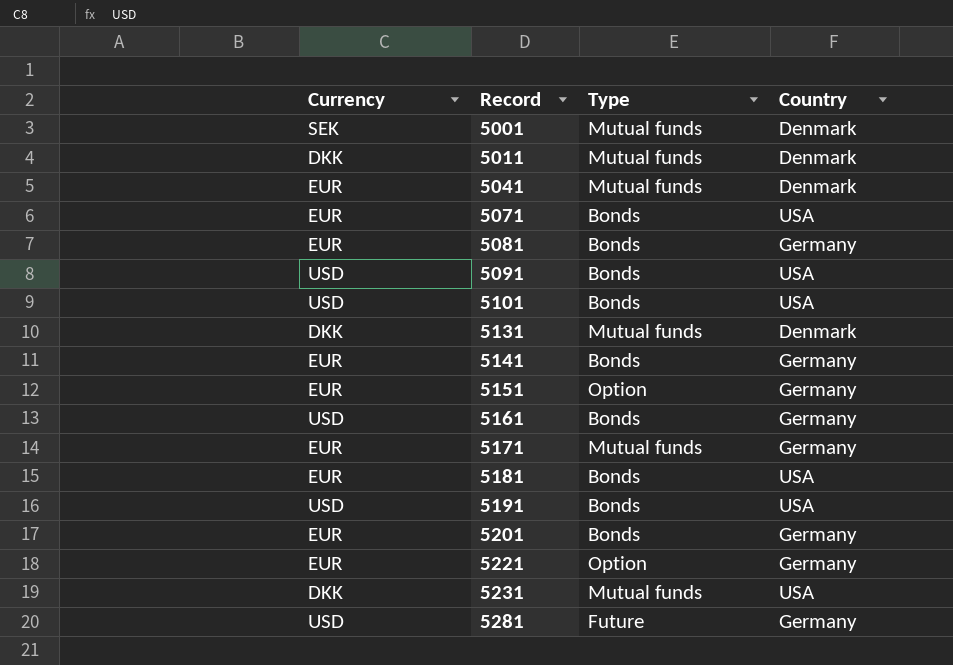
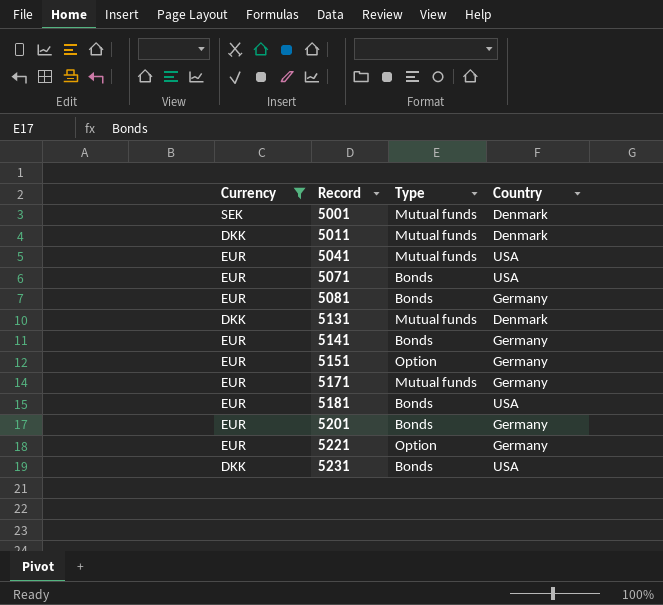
filter: none -> Currency != USD
5041 | Country: Denmark -> USA
5231 | Type: Mutual funds -> Bonds

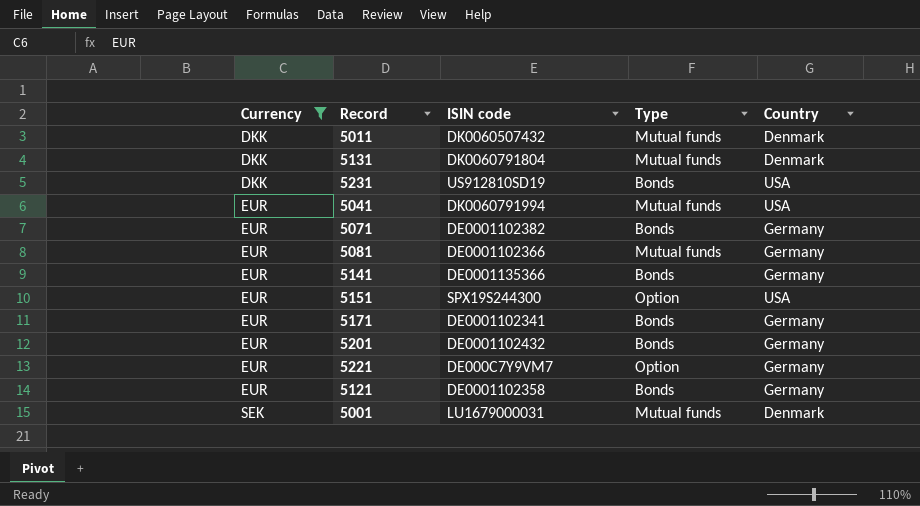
row order: Record ascending -> Currency ascending
column ISIN code | position: none -> 3
row 5181: EUR | Bonds | USA -> none
5071 | Country: USA -> Germany
5081 | Type: Bonds -> Mutual funds
5151 | Country: Germany -> USA
5171 | Type: Mutual funds -> Bonds
row 5121: none -> EUR | DE0001102358 | Bonds | Germany

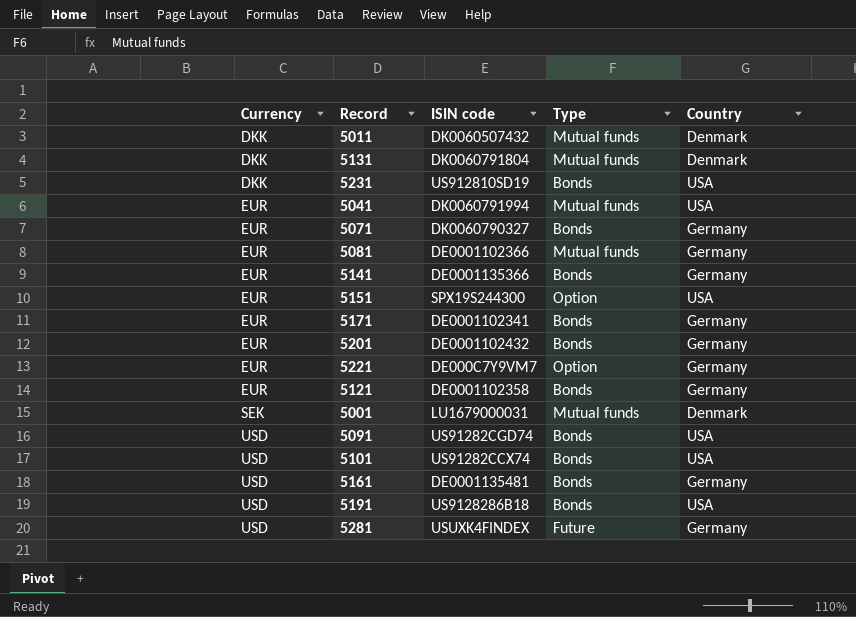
filter: Currency != USD -> none
5071 | ISIN code: DE0001102382 -> DK0060790327

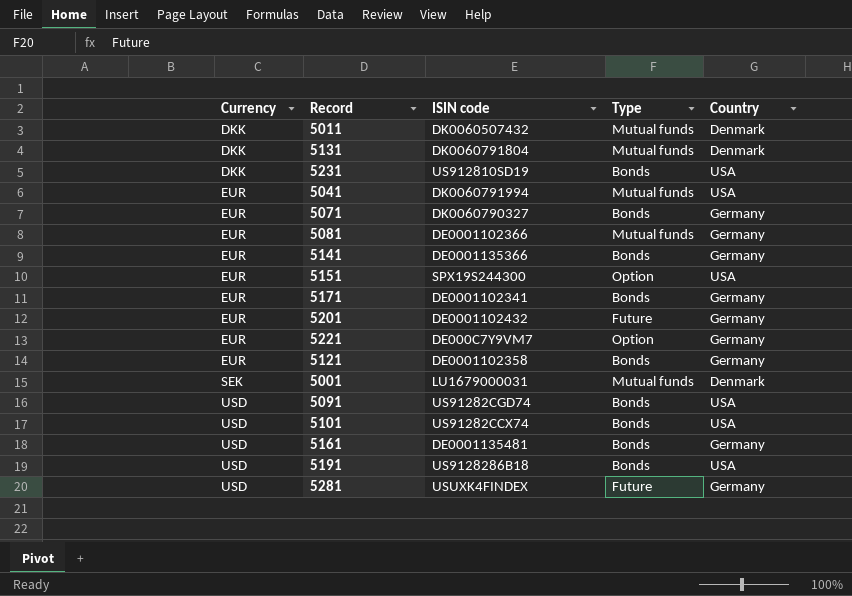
5201 | Type: Bonds -> Future

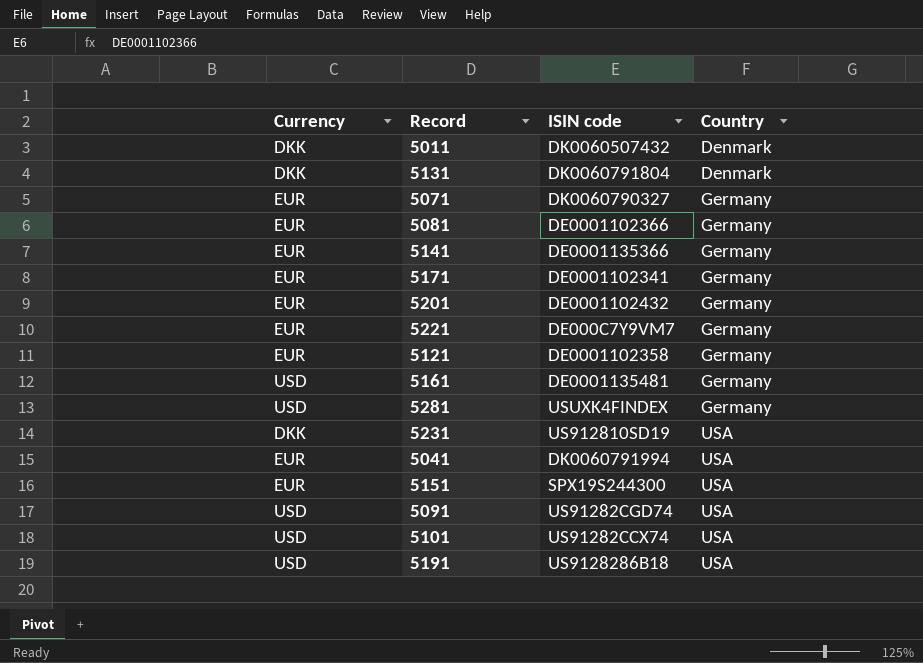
row order: Currency ascending -> Country ascending
column Type | position: 4 -> none
row 5001: SEK | LU1679000031 | Mutual funds | Denmark -> none

